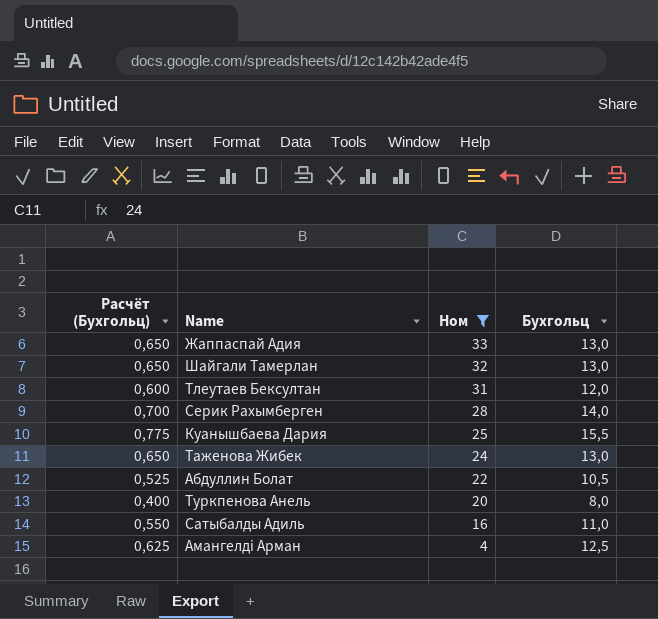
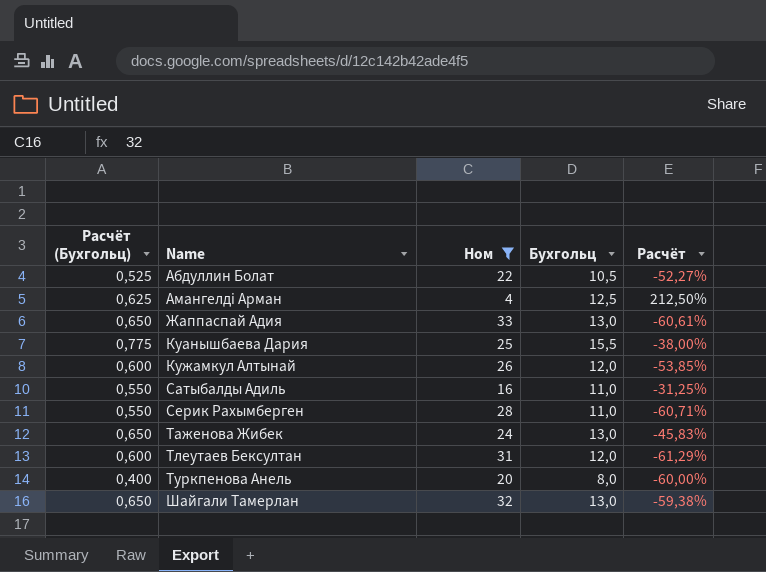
row order: Ном descending -> Name ascending
column Расчёт | formula: none -> ([Бухгольц] - [Ном]) / [Ном]
row Кужамкул Алтынай: none -> 0,600 | 26 | 12,0 | -53,85%
Серик Рахымберген | Расчёт (Бухгольц): 0,700 -> 0,550
Серик Рахымберген | Бухгольц: 14,0 -> 11,0

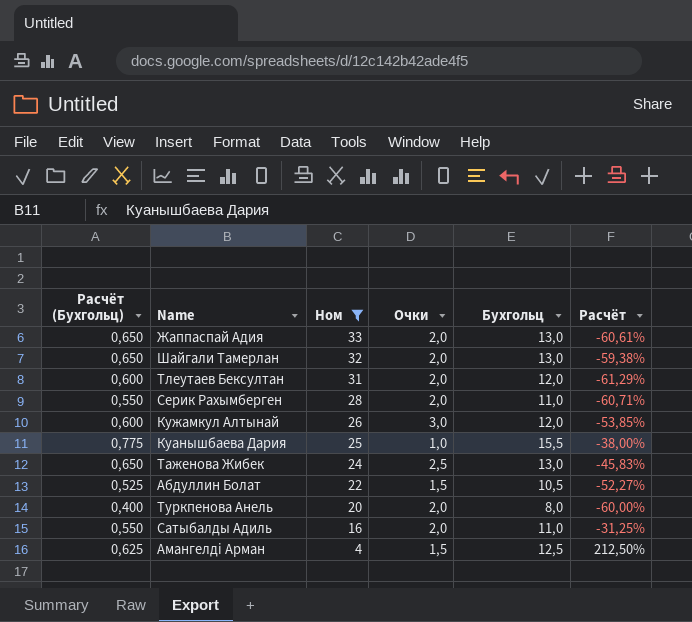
row order: Name ascending -> Ном descending
column Очки | position: none -> 4

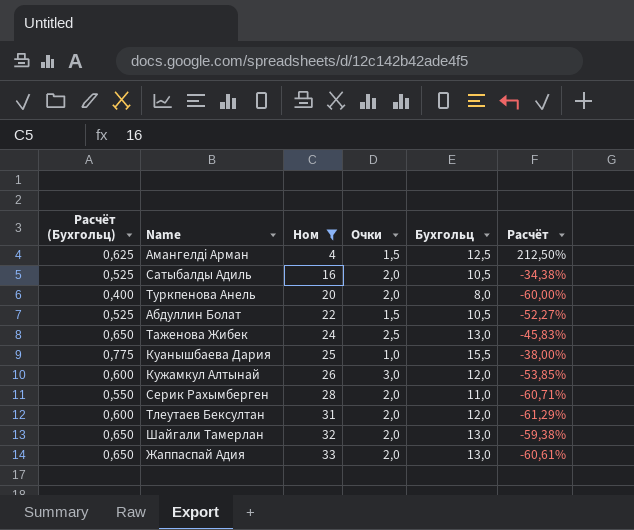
row order: Ном descending -> Ном ascending
Сатыбалды Адиль | Расчёт (Бухгольц): 0,550 -> 0,525
Сатыбалды Адиль | Бухгольц: 11,0 -> 10,5
Сатыбалды Адиль | Расчёт: -31,25% -> -34,38%

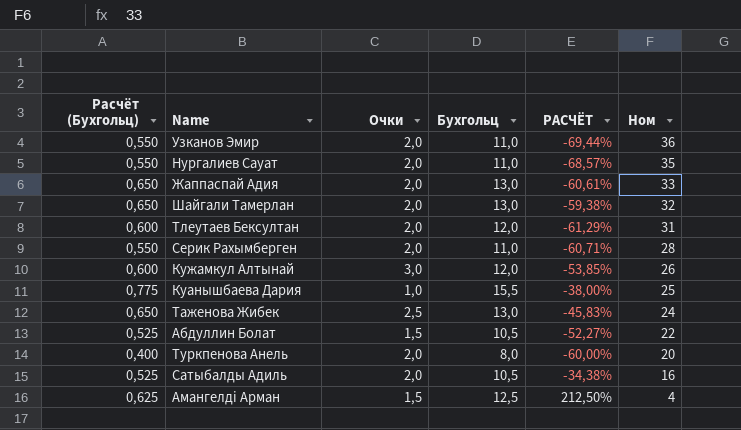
filter: Ном <= 33 -> none
row order: Ном ascending -> Ном descending
column name: Расчёт -> РАСЧЁТ
column Ном | position: 3 -> 6

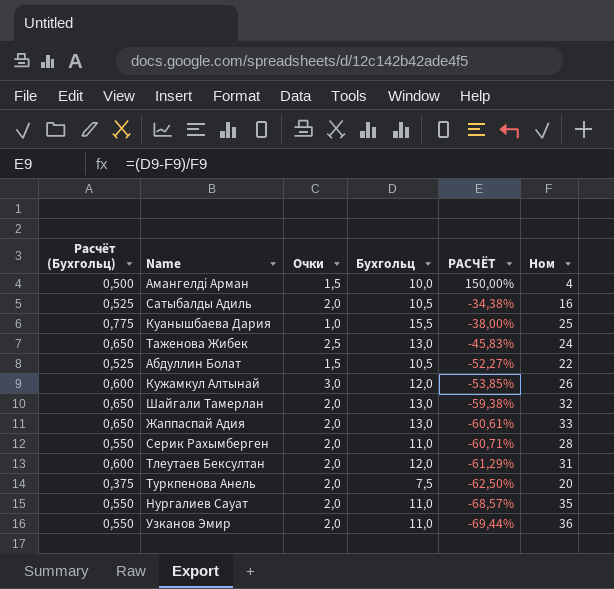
row order: Ном descending -> РАСЧЁТ descending
Амангелдi Арман | Расчёт (Бухгольц): 0,625 -> 0,500
Амангелдi Арман | Бухгольц: 12,5 -> 10,0
Амангелдi Арман | РАСЧЁТ: 212,50% -> 150,00%
Туркпенова Анель | Расчёт (Бухгольц): 0,400 -> 0,375
Туркпенова Анель | Бухгольц: 8,0 -> 7,5
Туркпенова Анель | РАСЧЁТ: -60,00% -> -62,50%

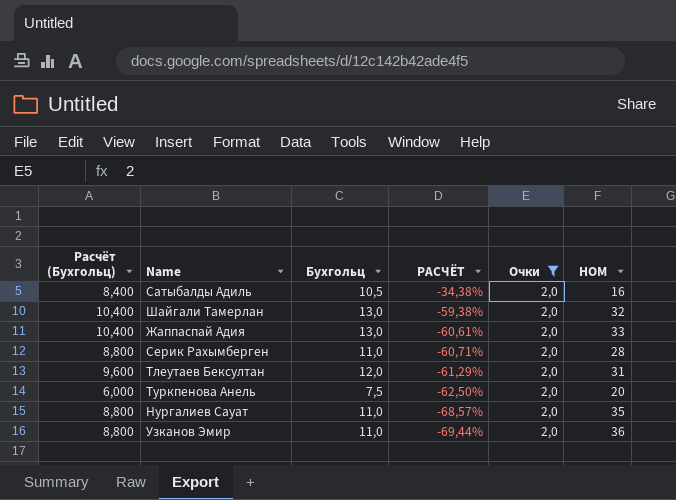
filter: none -> Очки = 2,0
column Расчёт (Бухгольц) | formula: [Бухгольц] * 0,05 -> [Бухгольц] * 0,8
column Очки | position: 3 -> 5
column name: Ном -> НОМ

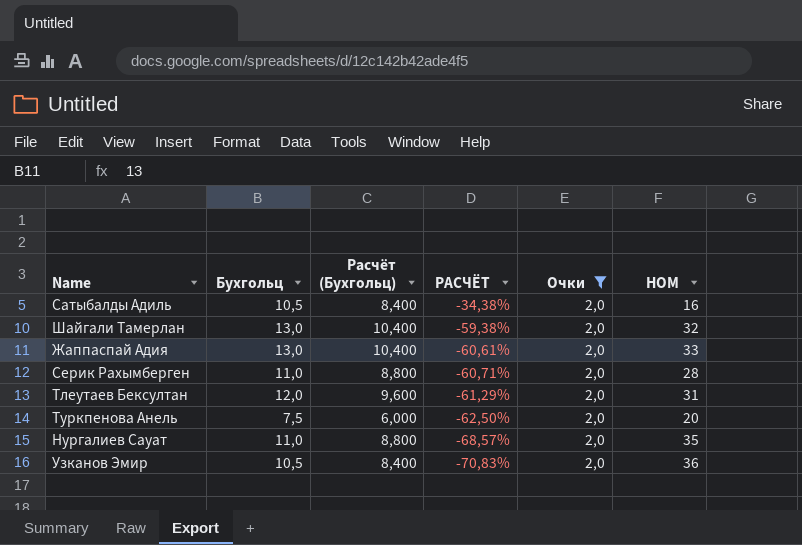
column Расчёт (Бухгольц) | position: 1 -> 3
Узканов Эмир | Бухгольц: 11,0 -> 10,5
Узканов Эмир | Расчёт (Бухгольц): 8,800 -> 8,400
Узканов Эмир | РАСЧЁТ: -69,44% -> -70,83%

